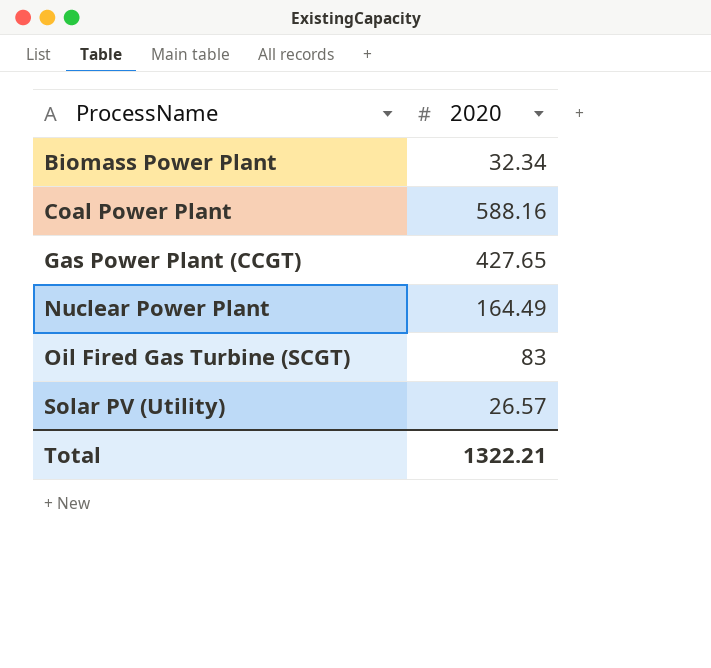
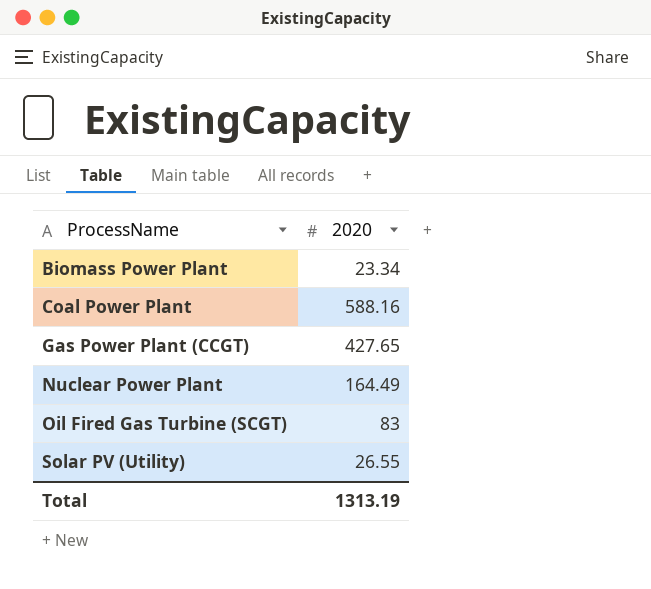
Biomass Power Plant | 2020: 32.34 -> 23.34
Solar PV (Utility) | 2020: 26.57 -> 26.55
Total | 2020: 1322.21 -> 1313.19

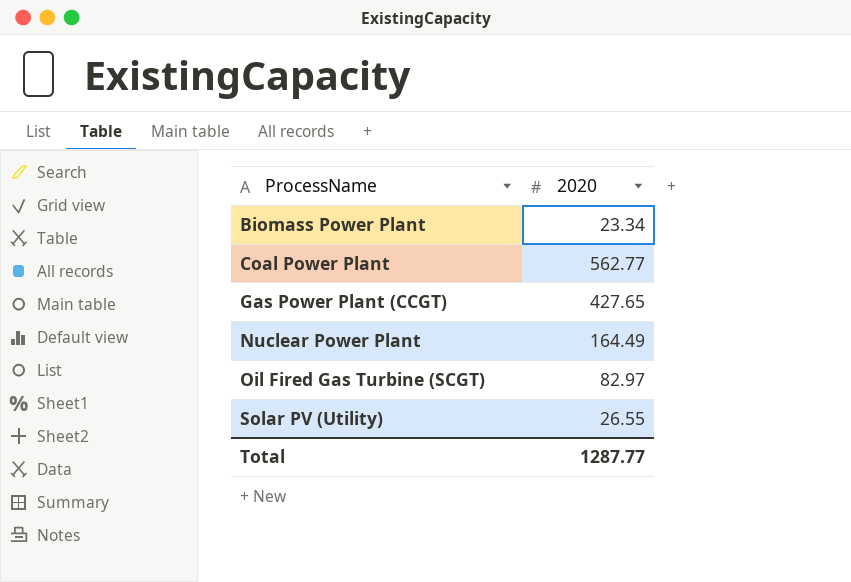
Coal Power Plant | 2020: 588.16 -> 562.77
Oil Fired Gas Turbine (SCGT) | 2020: 83 -> 82.97
Total | 2020: 1313.19 -> 1287.77

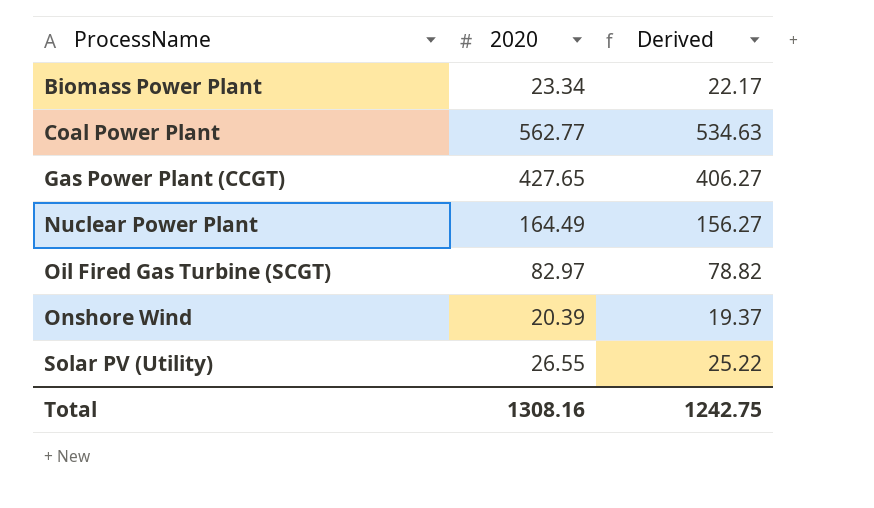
column Derived | formula: none -> [2020] * 0.95
row Onshore Wind: none -> 20.39 | 19.37
Total | 2020: 1287.77 -> 1308.16

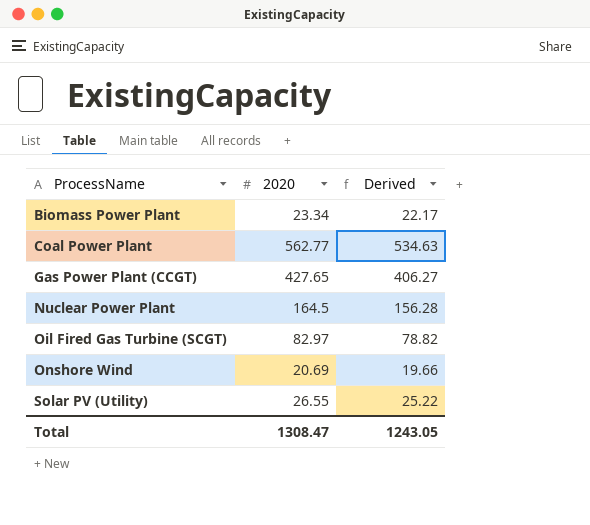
Nuclear Power Plant | 2020: 164.49 -> 164.5
Nuclear Power Plant | Derived: 156.27 -> 156.28
Onshore Wind | 2020: 20.39 -> 20.69
Onshore Wind | Derived: 19.37 -> 19.66
Total | 2020: 1308.16 -> 1308.47
Total | Derived: 1242.75 -> 1243.05

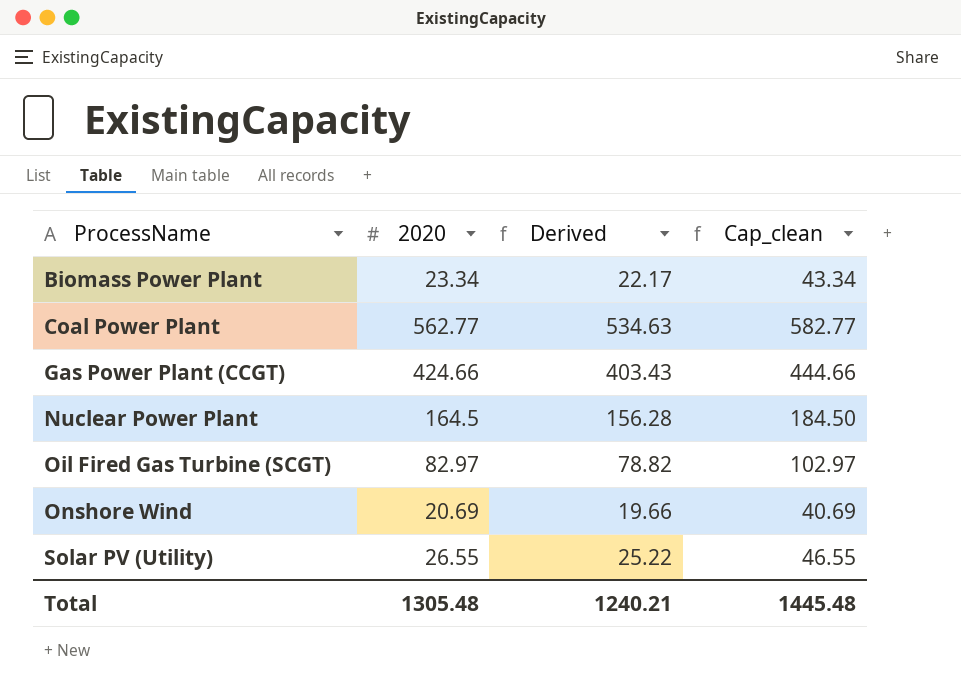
column Cap_clean | formula: none -> [2020] + 20
Gas Power Plant (CCGT) | 2020: 427.65 -> 424.66
Gas Power Plant (CCGT) | Derived: 406.27 -> 403.43
Total | 2020: 1308.47 -> 1305.48
Total | Derived: 1243.05 -> 1240.21

